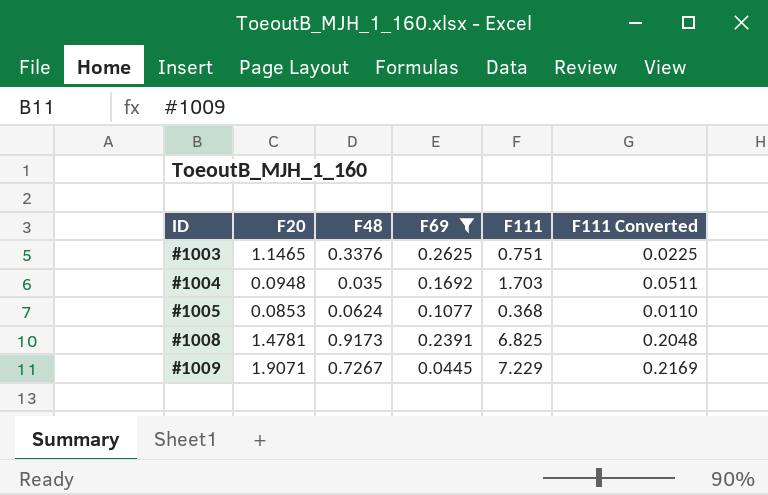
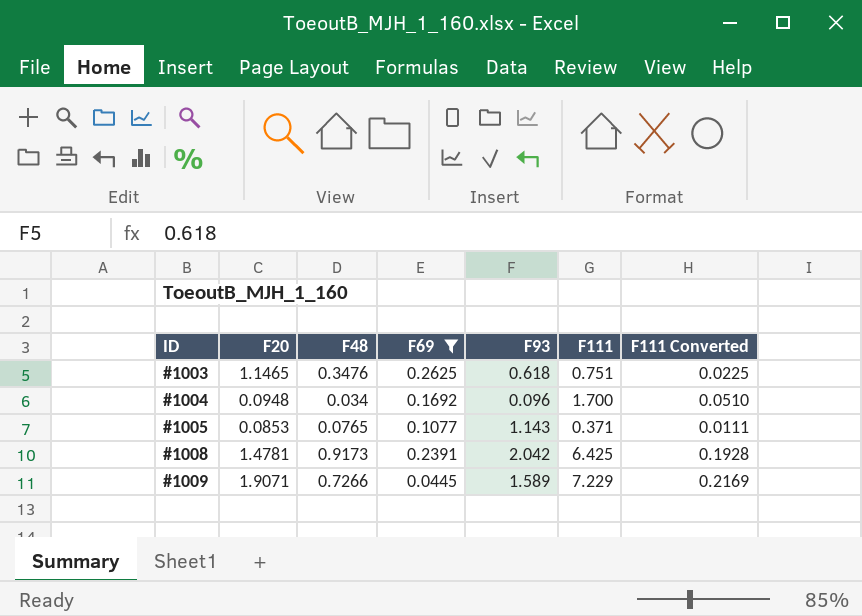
column F93 | position: none -> 5
#1003 | F48: 0.3376 -> 0.3476
#1004 | F48: 0.035 -> 0.034
#1004 | F111: 1.703 -> 1.700
#1004 | F111 Converted: 0.0511 -> 0.0510
#1005 | F48: 0.0624 -> 0.0765
#1005 | F111: 0.368 -> 0.371
#1005 | F111 Converted: 0.0110 -> 0.0111
#1008 | F111: 6.825 -> 6.425
#1008 | F111 Converted: 0.2048 -> 0.1928
#1009 | F48: 0.7267 -> 0.7266

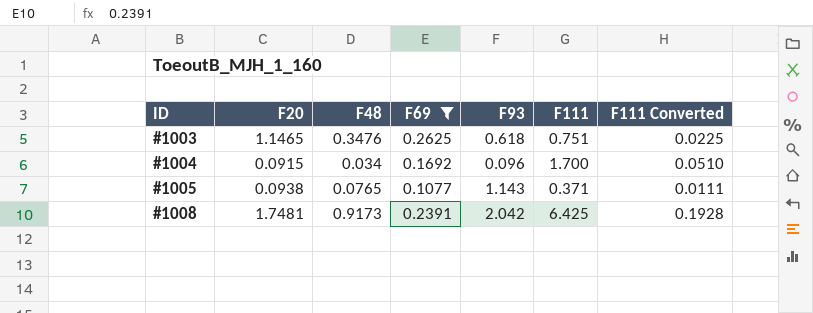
row #1009: 1.9071 | 0.7266 | 0.0445 | 1.589 | 7.229 | 0.2169 -> none
#1004 | F20: 0.0948 -> 0.0915
#1005 | F20: 0.0853 -> 0.0938
#1008 | F20: 1.4781 -> 1.7481

